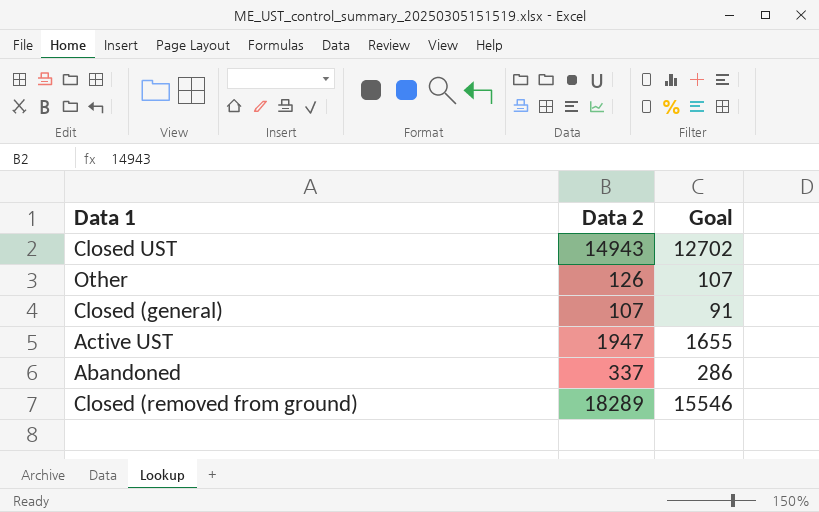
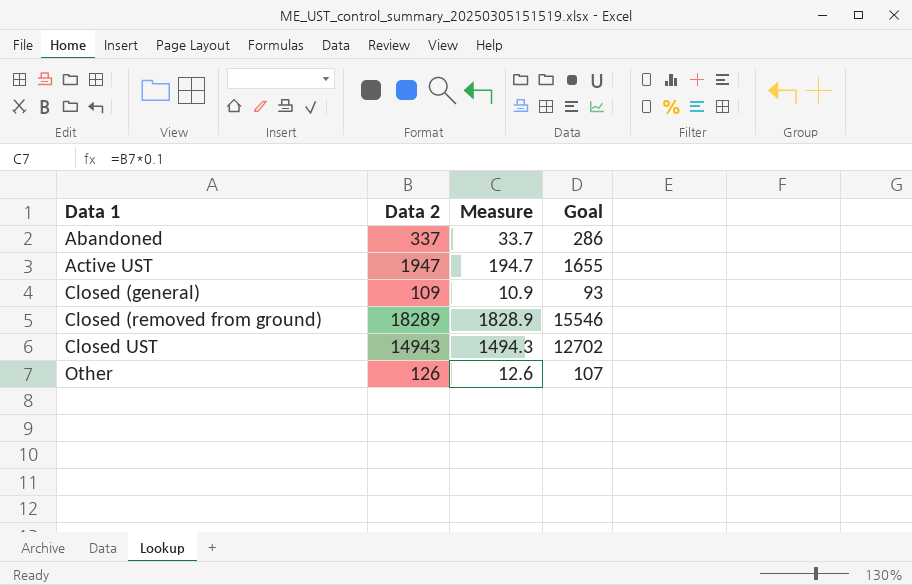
row order: none -> Data 1 ascending
column Measure | formula: none -> [Data 2] * 0.1
Closed (general) | Data 2: 107 -> 109
Closed (general) | Goal: 91 -> 93

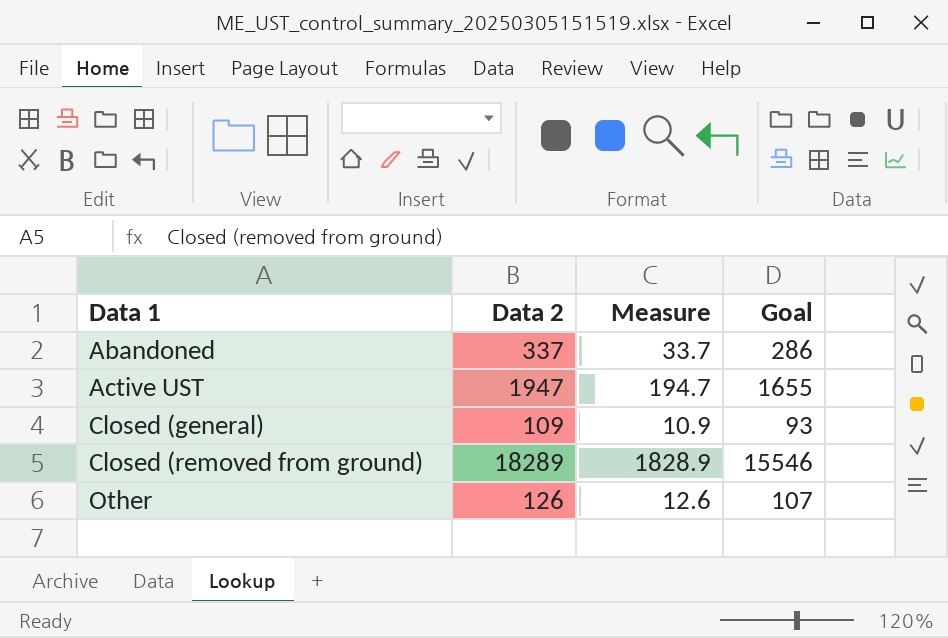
row Closed UST: 14943 | 1494.3 | 12702 -> none

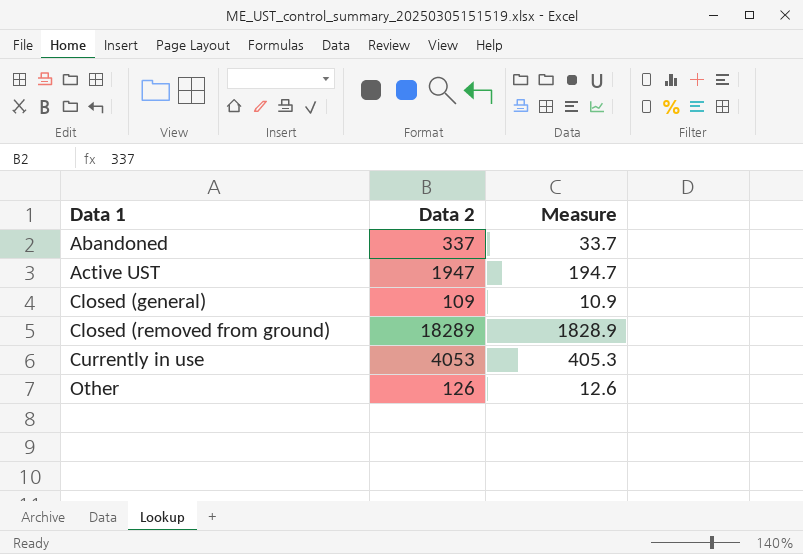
column Goal | formula: [Data 2] * 0.85 -> none
row Currently in use: none -> 4053 | 405.3

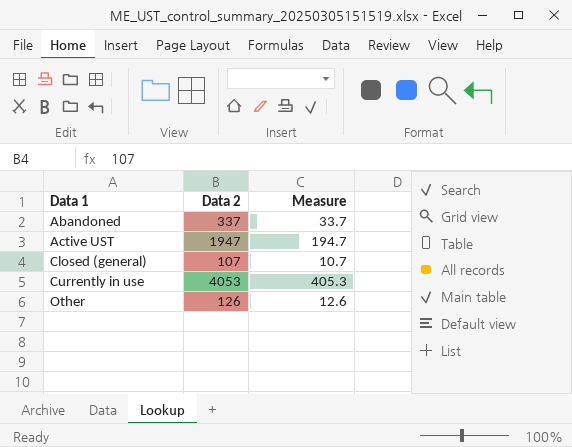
row Closed (removed from ground): 18289 | 1828.9 -> none
Closed (general) | Data 2: 109 -> 107
Closed (general) | Measure: 10.9 -> 10.7

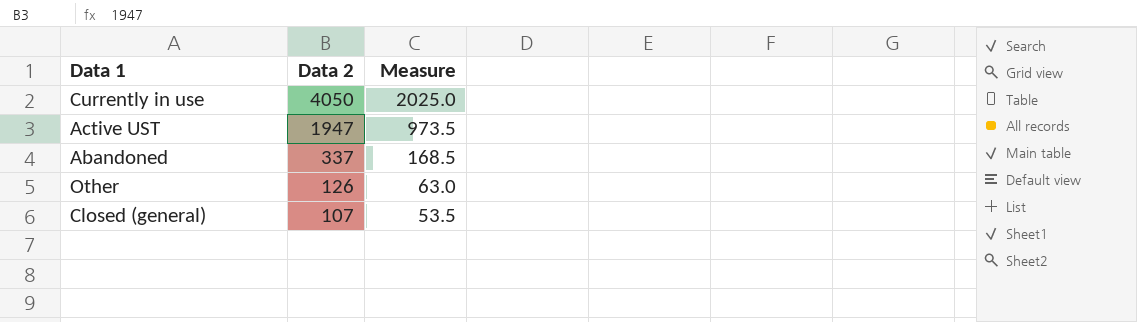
row order: Data 1 ascending -> Data 2 descending
column Measure | formula: [Data 2] * 0.1 -> [Data 2] * 0.5
Currently in use | Data 2: 4053 -> 4050

